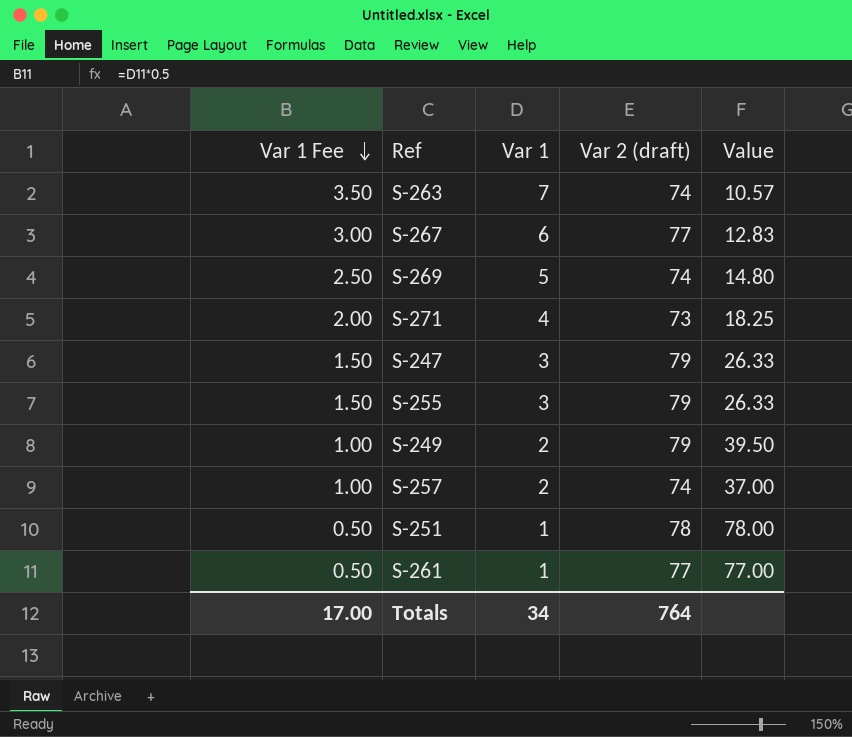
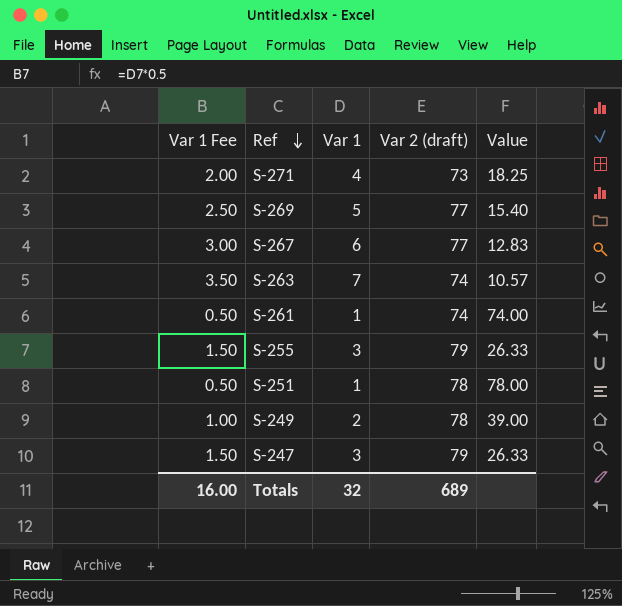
row order: Var 1 Fee descending -> Ref descending
row S-257: 1.00 | 2 | 74 | 37.00 -> none
S-269 | Var 2 (draft): 74 -> 77
S-269 | Value: 14.80 -> 15.40
S-261 | Var 2 (draft): 77 -> 74
S-261 | Value: 77.00 -> 74.00
S-249 | Var 2 (draft): 79 -> 78
S-249 | Value: 39.50 -> 39.00
Totals | Var 1 Fee: 17.00 -> 16.00
Totals | Var 1: 34 -> 32
Totals | Var 2 (draft): 764 -> 689

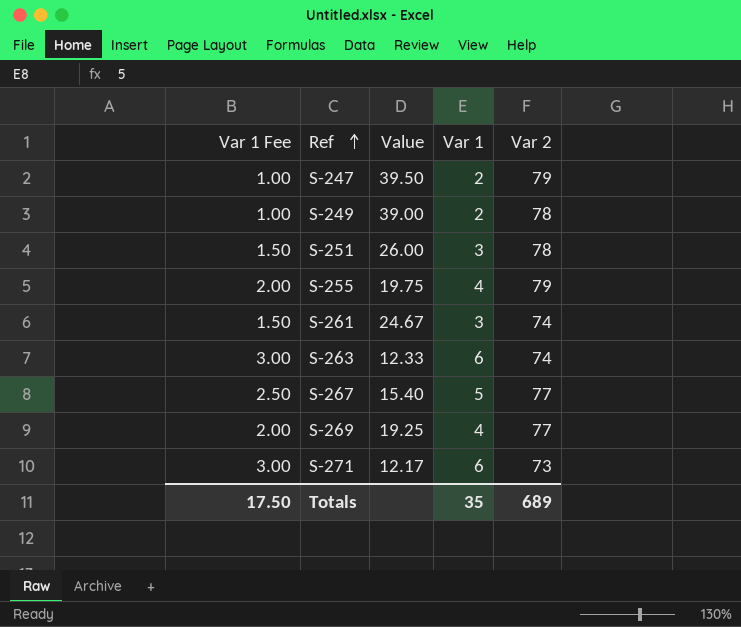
row order: Ref descending -> Ref ascending
column Value | position: 5 -> 3
column name: Var 2 (draft) -> Var 2
S-247 | Var 1 Fee: 1.50 -> 1.00
S-247 | Value: 26.33 -> 39.50
S-247 | Var 1: 3 -> 2
S-251 | Var 1 Fee: 0.50 -> 1.50
S-251 | Value: 78.00 -> 26.00
S-251 | Var 1: 1 -> 3
S-255 | Var 1 Fee: 1.50 -> 2.00
S-255 | Value: 26.33 -> 19.75
S-255 | Var 1: 3 -> 4
S-261 | Var 1 Fee: 0.50 -> 1.50
S-261 | Value: 74.00 -> 24.67
S-261 | Var 1: 1 -> 3
S-263 | Var 1 Fee: 3.50 -> 3.00
S-263 | Value: 10.57 -> 12.33
S-263 | Var 1: 7 -> 6
S-267 | Var 1 Fee: 3.00 -> 2.50
S-267 | Value: 12.83 -> 15.40
S-267 | Var 1: 6 -> 5
S-269 | Var 1 Fee: 2.50 -> 2.00
S-269 | Value: 15.40 -> 19.25
S-269 | Var 1: 5 -> 4
S-271 | Var 1 Fee: 2.00 -> 3.00
S-271 | Value: 18.25 -> 12.17
S-271 | Var 1: 4 -> 6
Totals | Var 1 Fee: 16.00 -> 17.50
Totals | Var 1: 32 -> 35

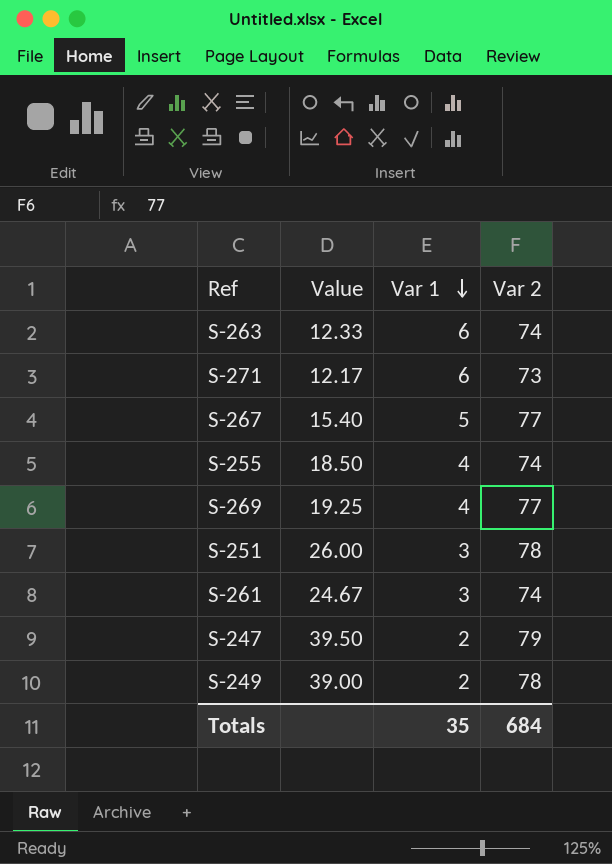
row order: Ref ascending -> Var 1 descending
column Var 1 Fee | formula: [Var 1] * 0.5 -> none
S-255 | Value: 19.75 -> 18.50
S-255 | Var 2: 79 -> 74
Totals | Var 2: 689 -> 684

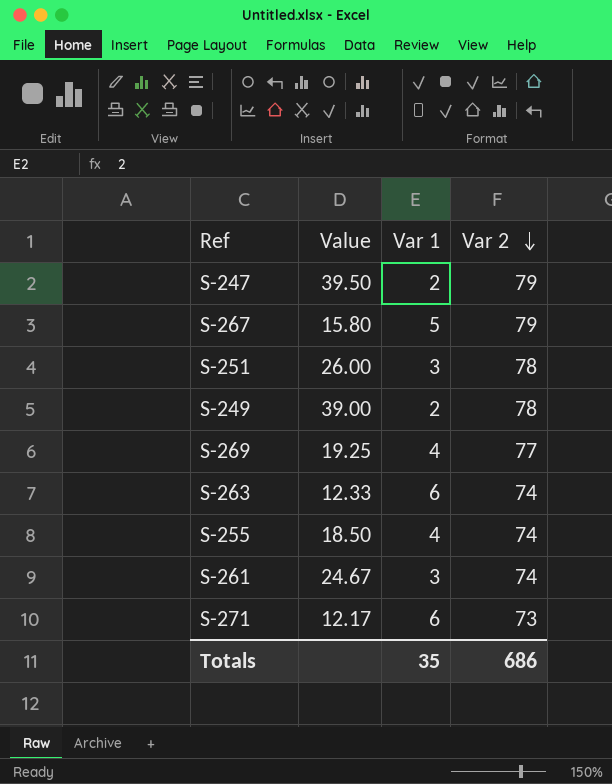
row order: Var 1 descending -> Var 2 descending
S-267 | Value: 15.40 -> 15.80
S-267 | Var 2: 77 -> 79
Totals | Var 2: 684 -> 686

